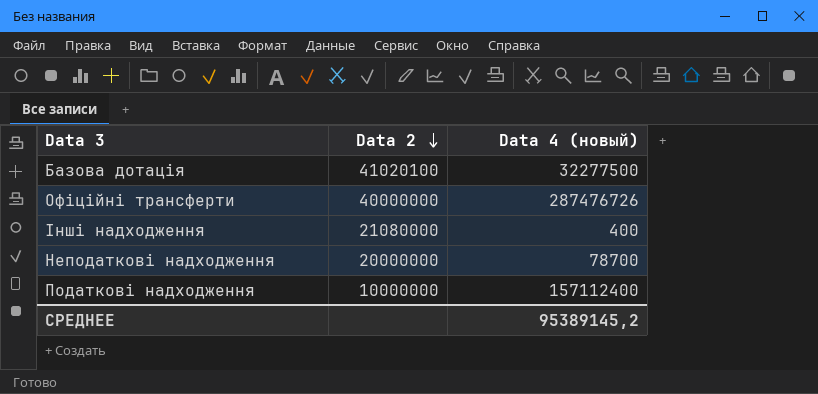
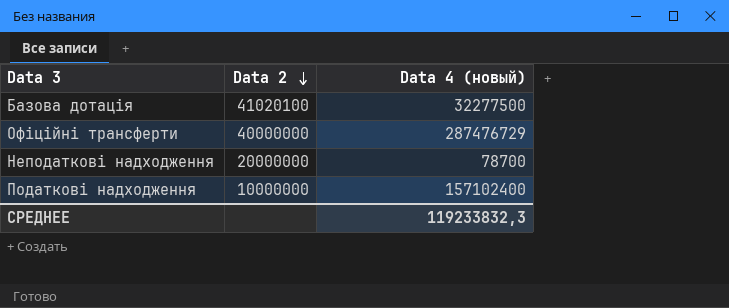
row Інші надходження: 21080000 | 400 -> none
Офіційні трансферти | Data 4 (новый): 287476726 -> 287476729
Податкові надходження | Data 4 (новый): 157112400 -> 157102400
СРЕДНЕЕ | Data 4 (новый): 95389145,2 -> 119233832,3

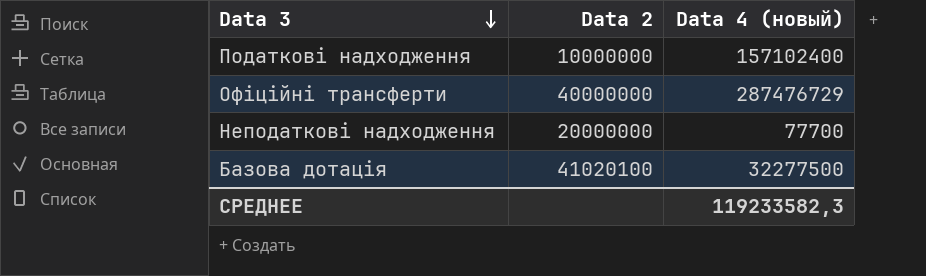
row order: Data 2 descending -> Data 3 descending
Неподаткові надходження | Data 4 (новый): 78700 -> 77700
СРЕДНЕЕ | Data 4 (новый): 119233832,3 -> 119233582,3

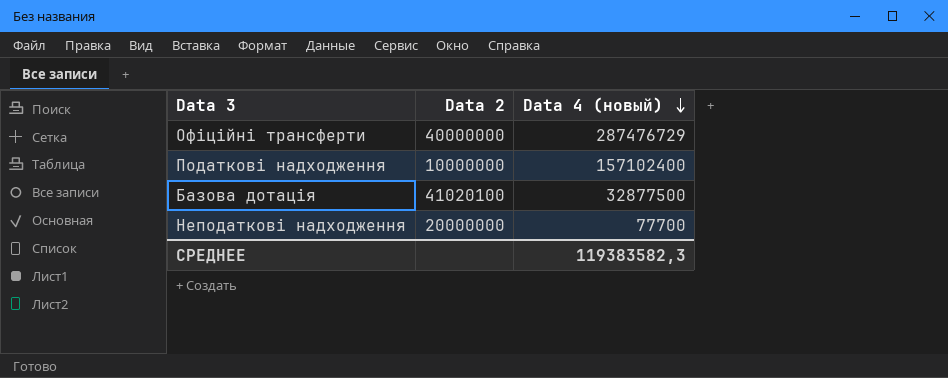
row order: Data 3 descending -> Data 4 (новый) descending
Базова дотація | Data 4 (новый): 32277500 -> 32877500
СРЕДНЕЕ | Data 4 (новый): 119233582,3 -> 119383582,3

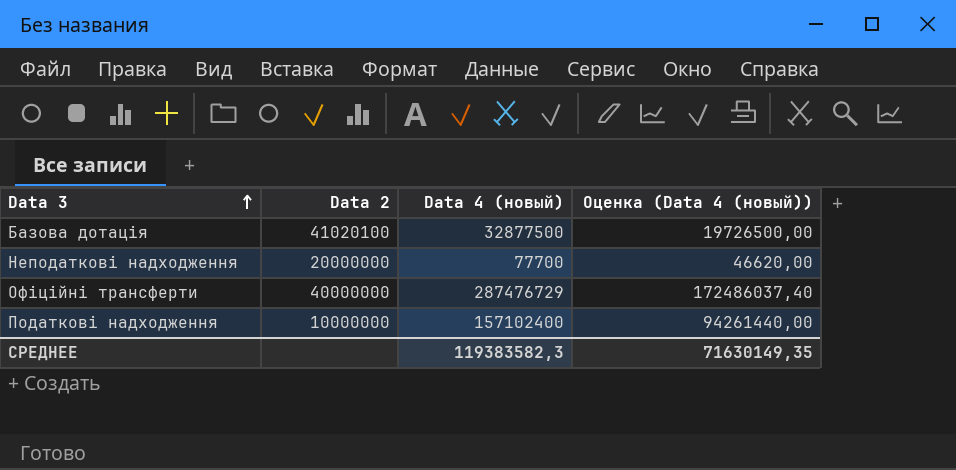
row order: Data 4 (новый) descending -> Data 3 ascending
column Оценка (Data 4 (новый)) | formula: none -> [Data 4 (новый)] * 0,6

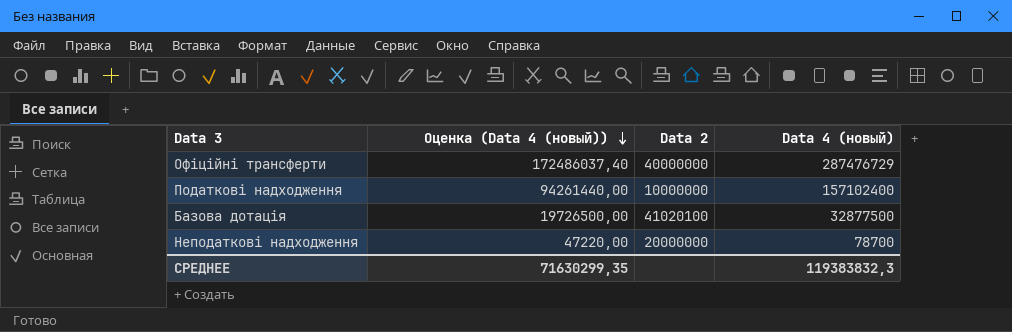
row order: Data 3 ascending -> Оценка (Data 4 (новый)) descending
column Оценка (Data 4 (новый)) | position: 4 -> 2
Неподаткові надходження | Оценка (Data 4 (новый)): 46620,00 -> 47220,00
Неподаткові надходження | Data 4 (новый): 77700 -> 78700
СРЕДНЕЕ | Оценка (Data 4 (новый)): 71630149,35 -> 71630299,35
СРЕДНЕЕ | Data 4 (новый): 119383582,3 -> 119383832,3

